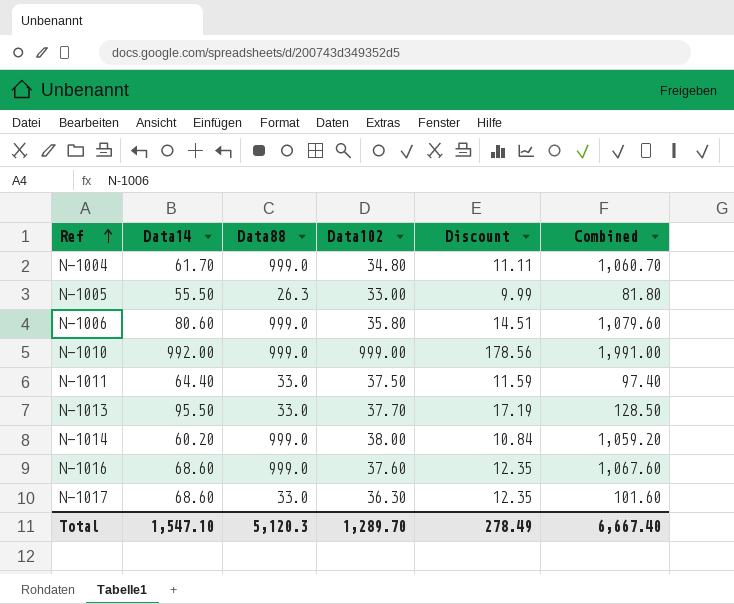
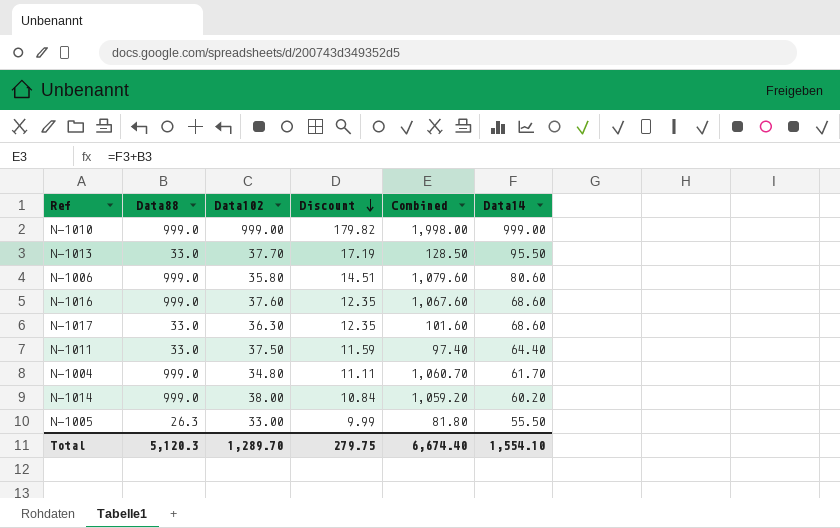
row order: Ref ascending -> Discount descending
column Data14 | position: 2 -> 6
N-1010 | Discount: 178.56 -> 179.82
N-1010 | Combined: 1,991.00 -> 1,998.00
N-1010 | Data14: 992.00 -> 999.00
Total | Discount: 278.49 -> 279.75
Total | Combined: 6,667.40 -> 6,674.40
Total | Data14: 1,547.10 -> 1,554.10

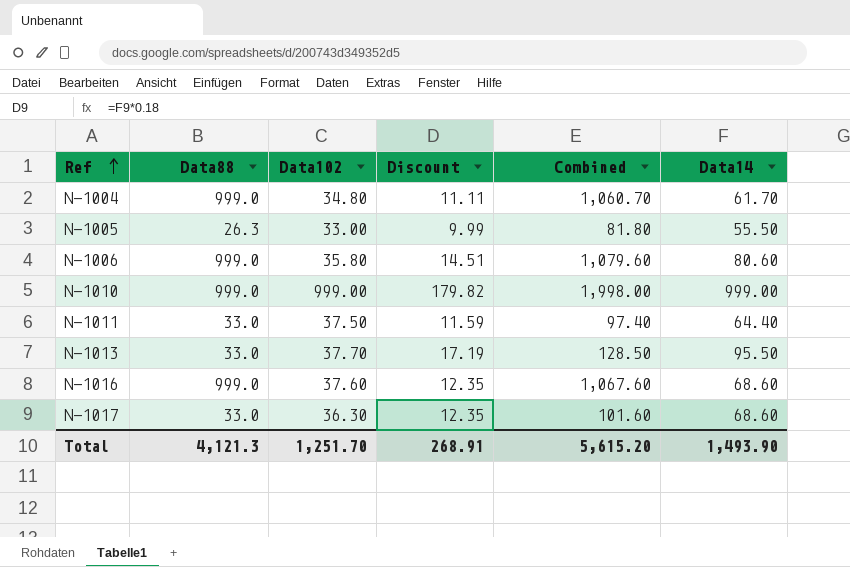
row order: Discount descending -> Ref ascending
row N-1014: 999.0 | 38.00 | 10.84 | 1,059.20 | 60.20 -> none
Total | Data88: 5,120.3 -> 4,121.3
Total | Data102: 1,289.70 -> 1,251.70
Total | Discount: 279.75 -> 268.91
Total | Combined: 6,674.40 -> 5,615.20
Total | Data14: 1,554.10 -> 1,493.90

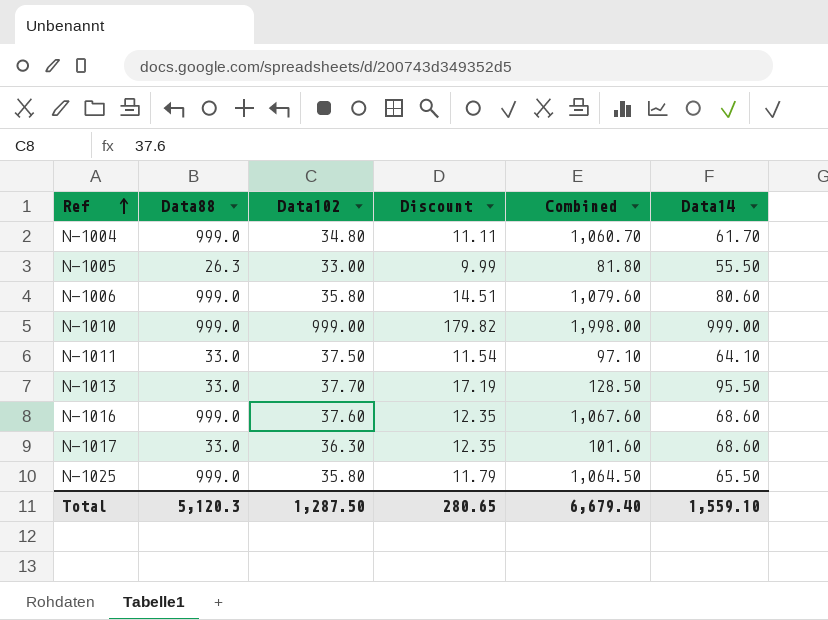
N-1011 | Discount: 11.59 -> 11.54
N-1011 | Combined: 97.40 -> 97.10
N-1011 | Data14: 64.40 -> 64.10
row N-1025: none -> 999.0 | 35.80 | 11.79 | 1,064.50 | 65.50
Total | Data88: 4,121.3 -> 5,120.3
Total | Data102: 1,251.70 -> 1,287.50
Total | Discount: 268.91 -> 280.65
Total | Combined: 5,615.20 -> 6,679.40
Total | Data14: 1,493.90 -> 1,559.10

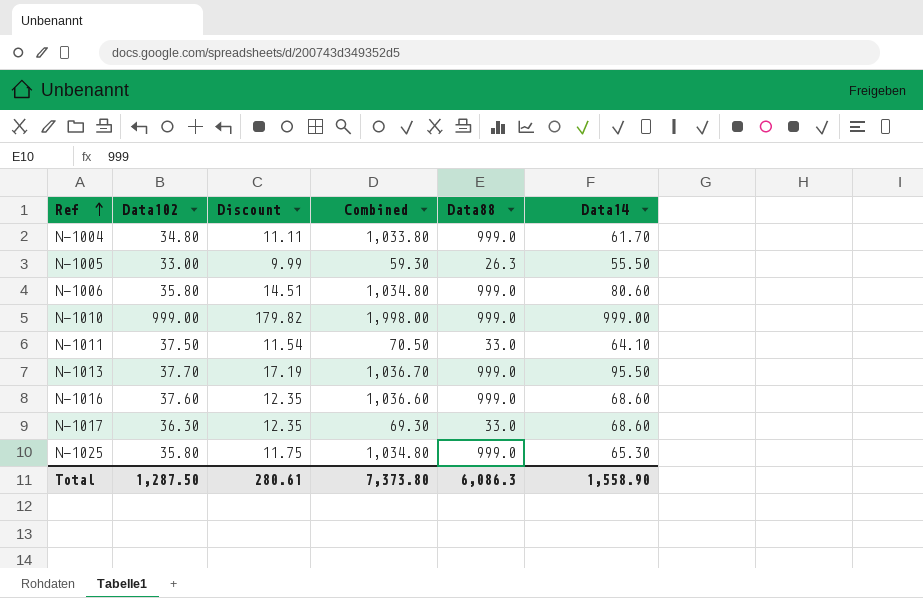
column Combined | formula: [Data88] + [Data14] -> [Data102] + [Data88]
column Data88 | position: 2 -> 5
N-1013 | Data88: 33.0 -> 999.0
N-1025 | Discount: 11.79 -> 11.75
N-1025 | Data14: 65.50 -> 65.30
Total | Discount: 280.65 -> 280.61
Total | Combined: 6,679.40 -> 7,373.80
Total | Data88: 5,120.3 -> 6,086.3
Total | Data14: 1,559.10 -> 1,558.90

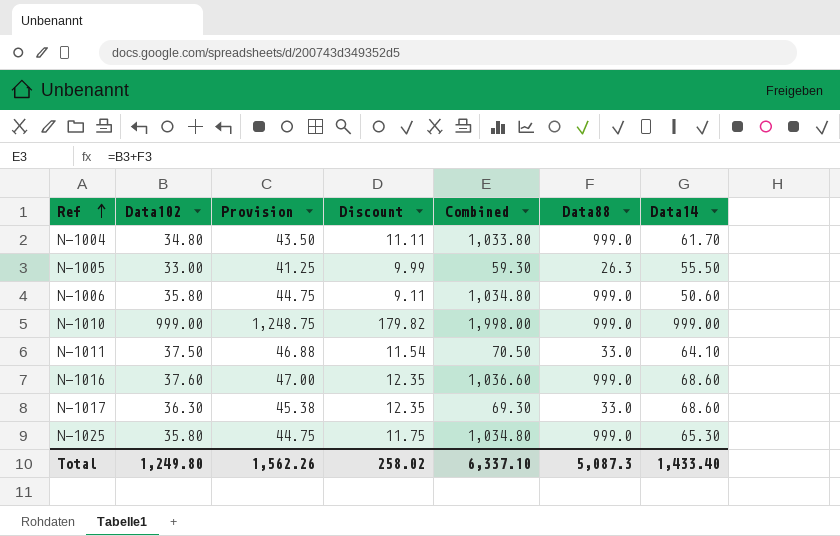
column Provision | formula: none -> [Data102] * 1.25
row N-1013: 37.70 | 17.19 | 1,036.70 | 999.0 | 95.50 -> none
N-1006 | Discount: 14.51 -> 9.11
N-1006 | Data14: 80.60 -> 50.60
Total | Data102: 1,287.50 -> 1,249.80
Total | Discount: 280.61 -> 258.02
Total | Combined: 7,373.80 -> 6,337.10
Total | Data88: 6,086.3 -> 5,087.3
Total | Data14: 1,558.90 -> 1,433.40

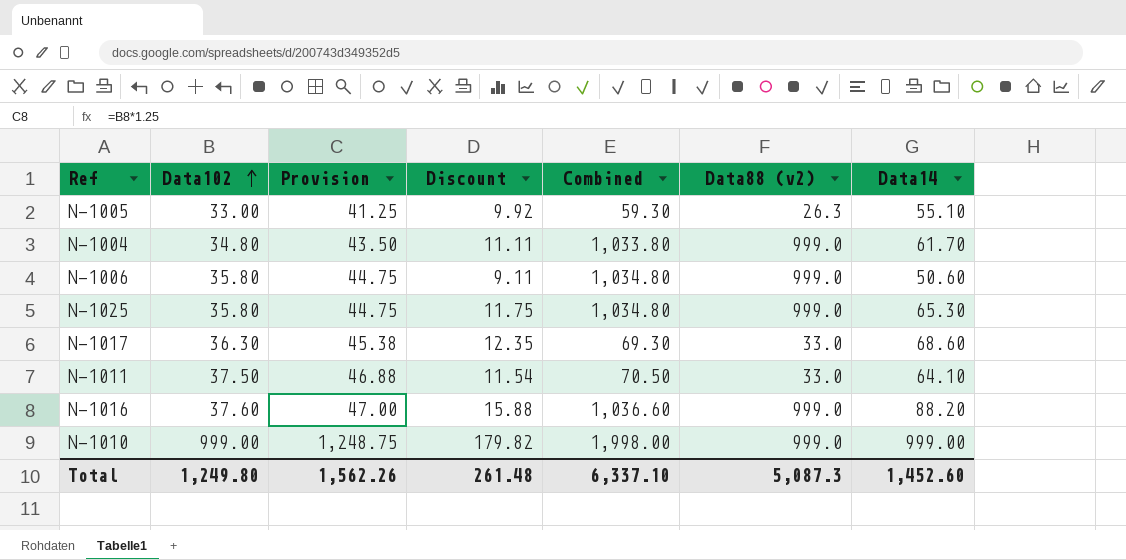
row order: Ref ascending -> Data102 ascending
column name: Data88 -> Data88 (v2)
N-1005 | Discount: 9.99 -> 9.92
N-1005 | Data14: 55.50 -> 55.10
N-1016 | Discount: 12.35 -> 15.88
N-1016 | Data14: 68.60 -> 88.20
Total | Discount: 258.02 -> 261.48
Total | Data14: 1,433.40 -> 1,452.60

